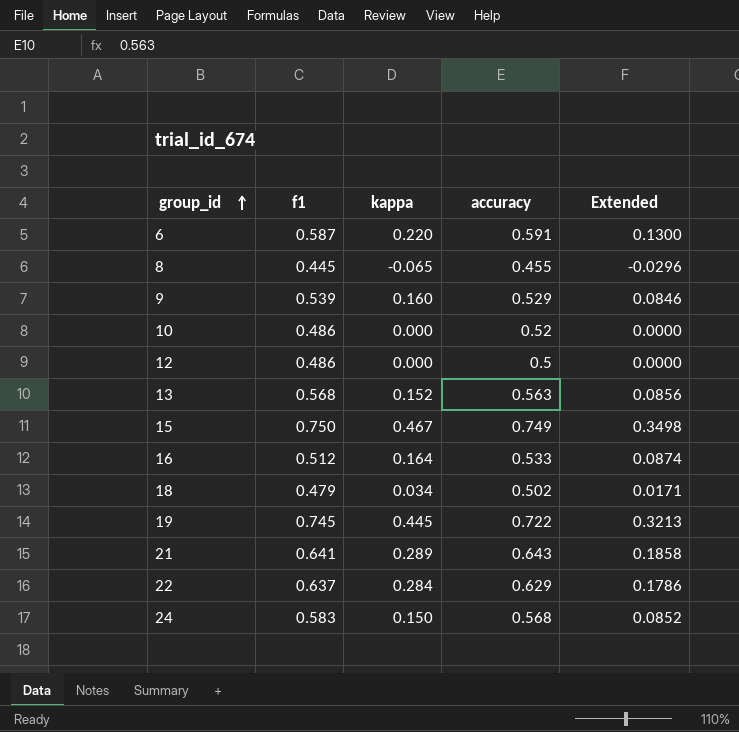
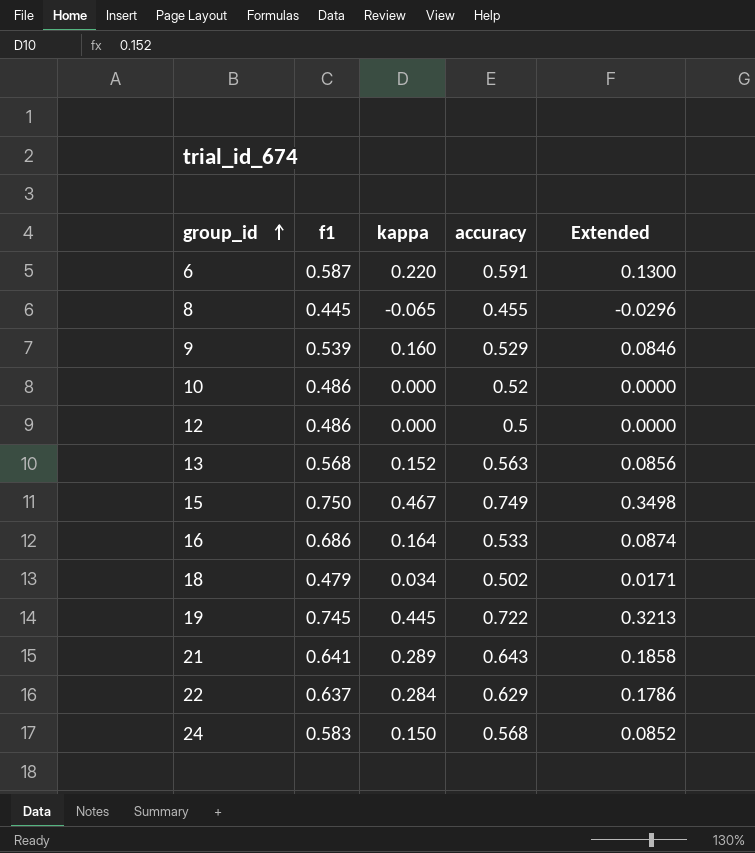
16 | f1: 0.512 -> 0.686

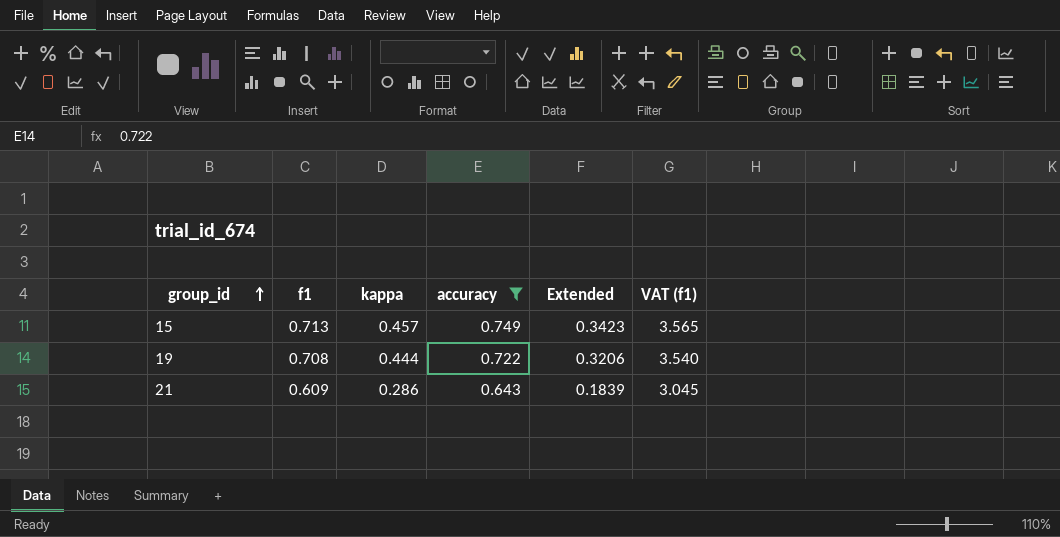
filter: none -> accuracy >= 0.643
column VAT (f1) | formula: none -> [f1] * 5
15 | f1: 0.750 -> 0.713
15 | kappa: 0.467 -> 0.457
15 | Extended: 0.3498 -> 0.3423
19 | f1: 0.745 -> 0.708
19 | kappa: 0.445 -> 0.444
19 | Extended: 0.3213 -> 0.3206
21 | f1: 0.641 -> 0.609
21 | kappa: 0.289 -> 0.286
21 | Extended: 0.1858 -> 0.1839

